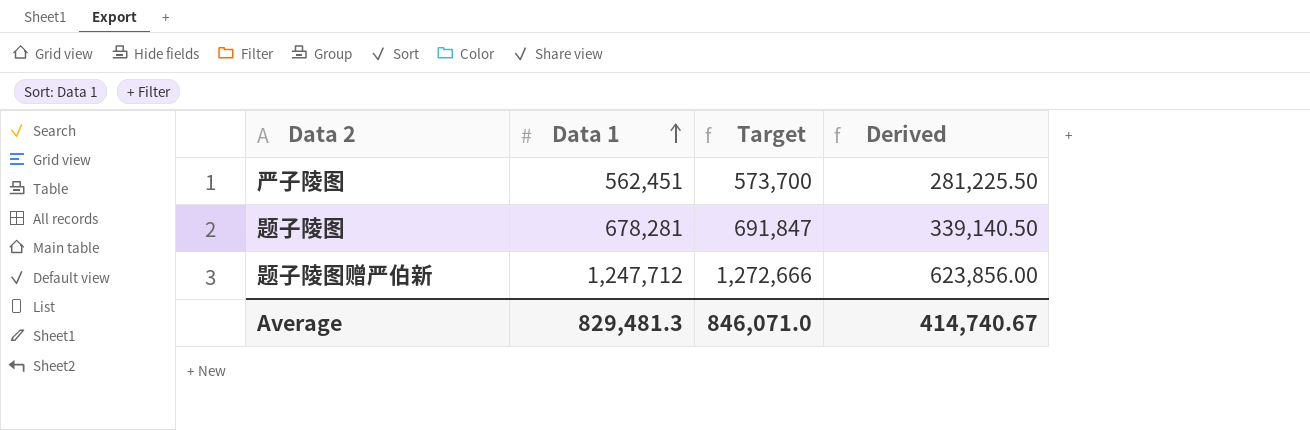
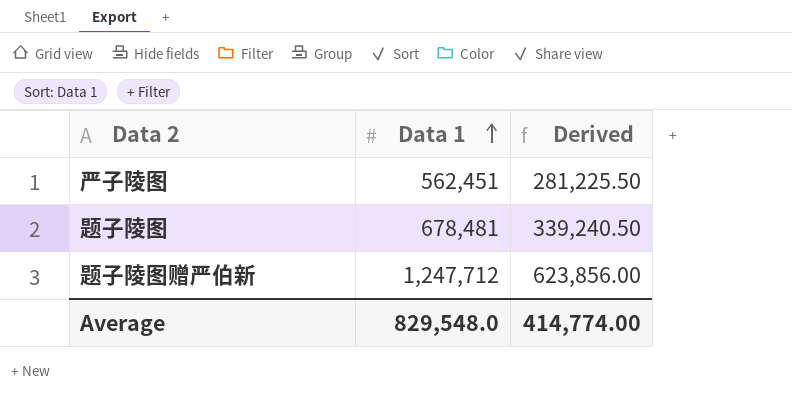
column Target | formula: [Data 1] * 1.02 -> none
题子陵图 | Data 1: 678,281 -> 678,481
题子陵图 | Derived: 339,140.50 -> 339,240.50
Average | Data 1: 829,481.3 -> 829,548.0
Average | Derived: 414,740.67 -> 414,774.00

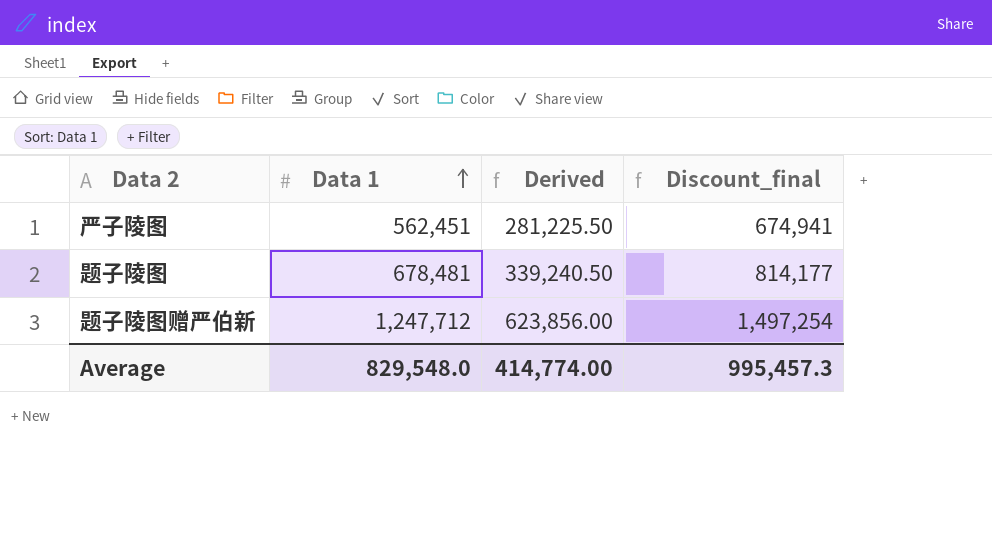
column Discount_final | formula: none -> [Data 1] * 1.2

